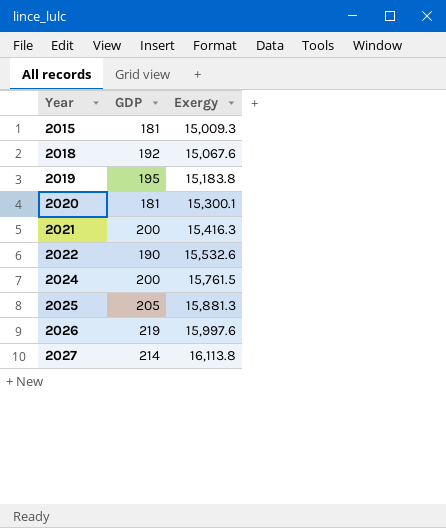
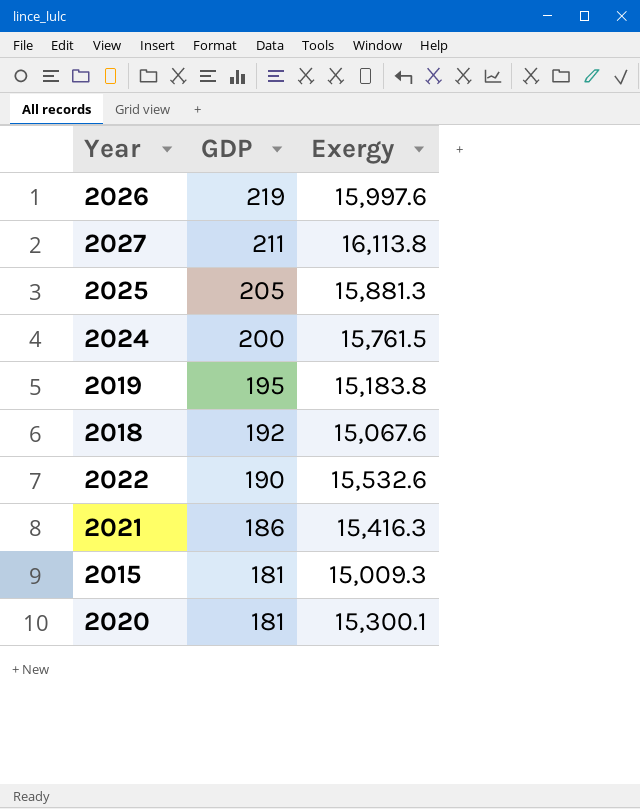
row order: Year ascending -> GDP descending
2027 | GDP: 214 -> 211
2021 | GDP: 200 -> 186

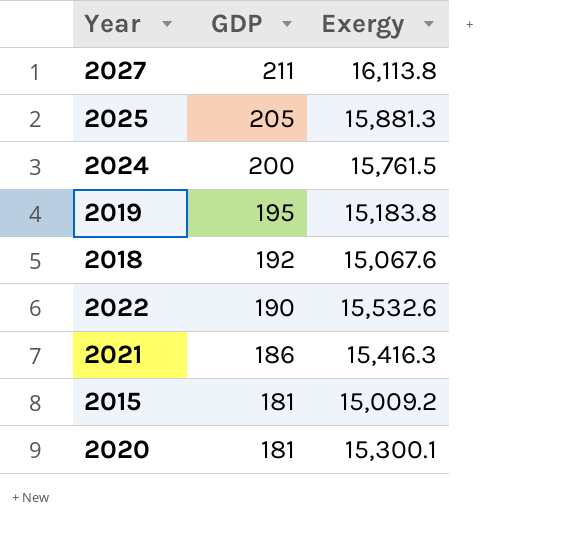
row 2026: 219 | 15,997.6 -> none
2015 | Exergy: 15,009.3 -> 15,009.2

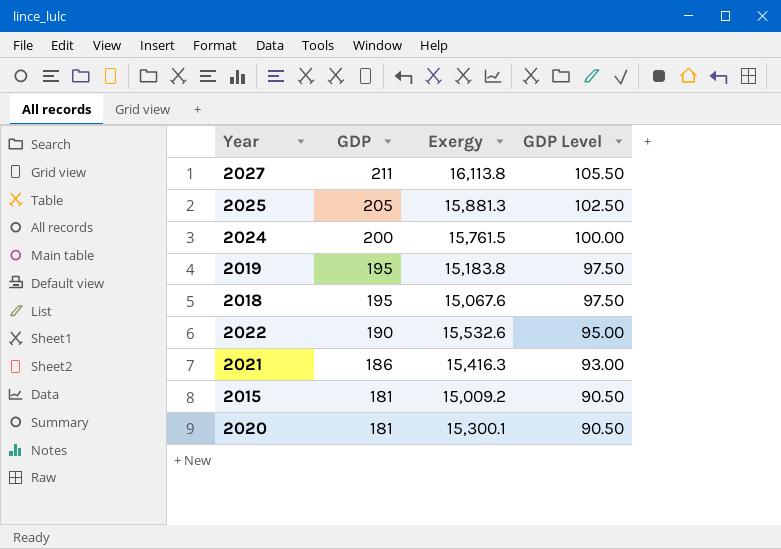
column GDP Level | formula: none -> [GDP] * 0.5
2018 | GDP: 192 -> 195

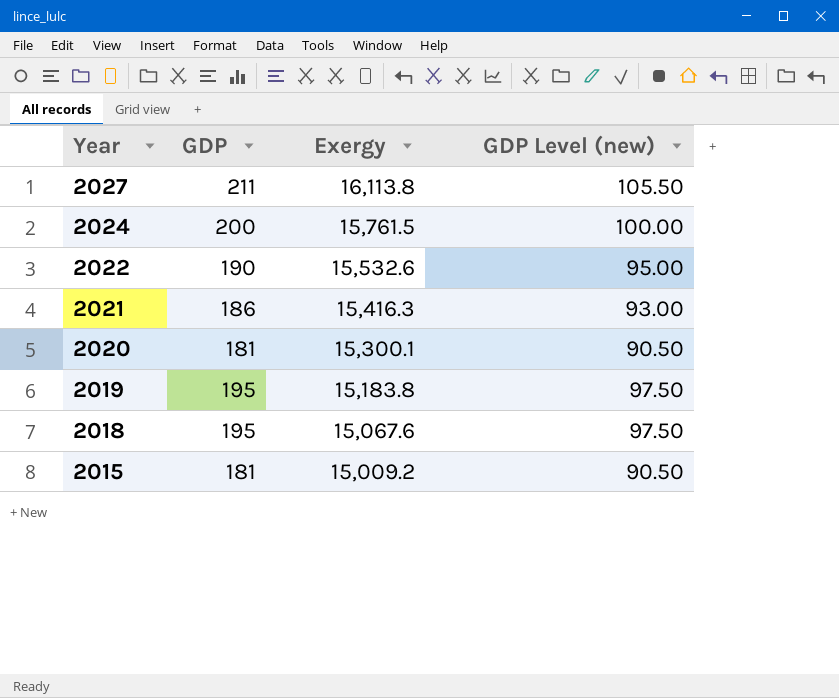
row order: GDP descending -> Year descending
column name: GDP Level -> GDP Level (new)
row 2025: 205 | 15,881.3 | 102.50 -> none

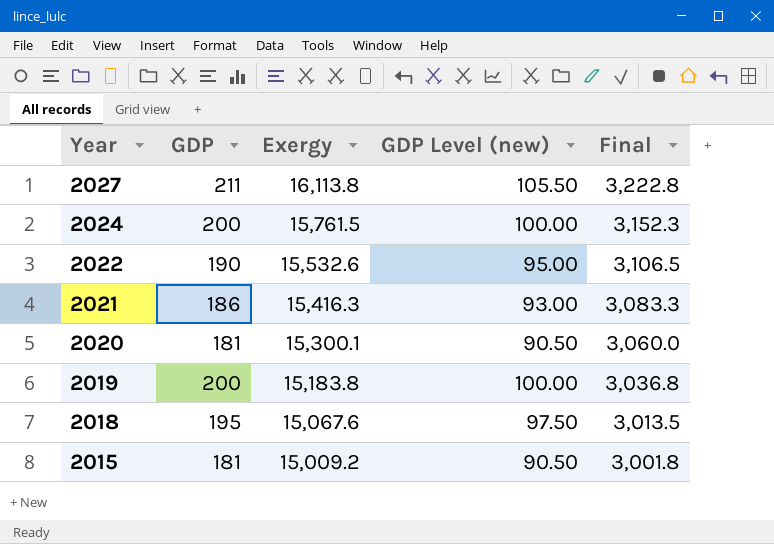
column Final | formula: none -> [Exergy] * 0.2
2019 | GDP: 195 -> 200
2019 | GDP Level (new): 97.50 -> 100.00

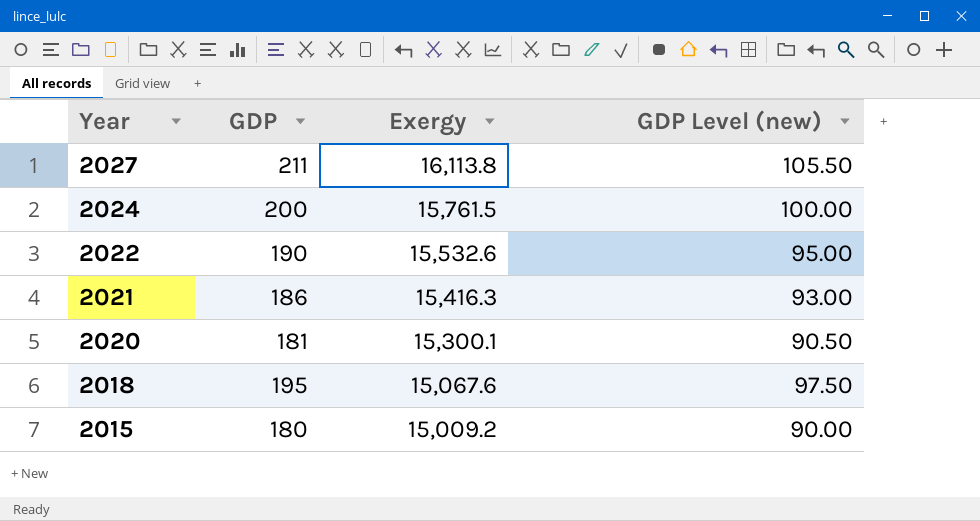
column Final | formula: [Exergy] * 0.2 -> none
row 2019: 200 | 15,183.8 | 100.00 | 3,036.8 -> none
2015 | GDP: 181 -> 180
2015 | GDP Level (new): 90.50 -> 90.00

